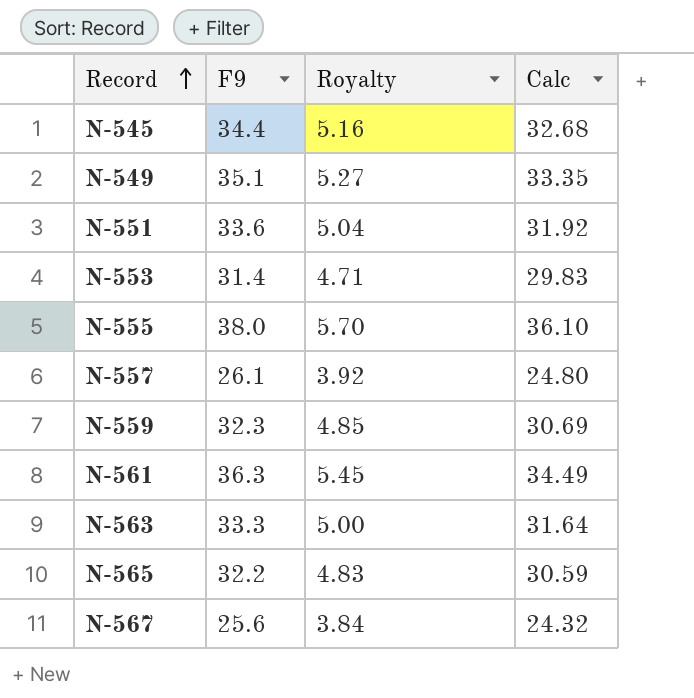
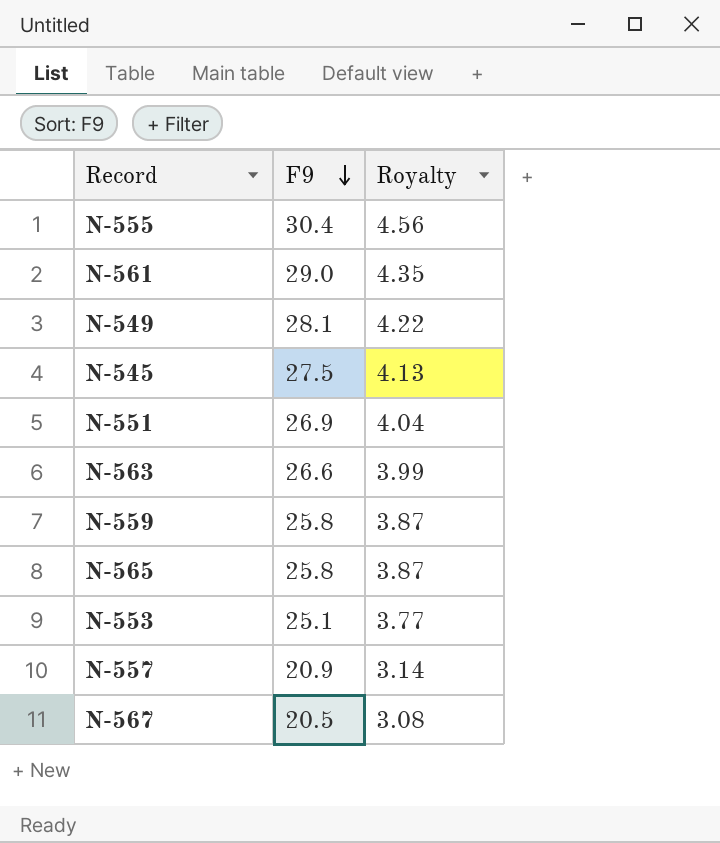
row order: Record ascending -> F9 descending
column Calc | formula: [F9] * 0.95 -> none
N-555 | F9: 38.0 -> 30.4
N-555 | Royalty: 5.70 -> 4.56
N-561 | F9: 36.3 -> 29.0
N-561 | Royalty: 5.45 -> 4.35
N-549 | F9: 35.1 -> 28.1
N-549 | Royalty: 5.27 -> 4.22
N-545 | F9: 34.4 -> 27.5
N-545 | Royalty: 5.16 -> 4.13
N-551 | F9: 33.6 -> 26.9
N-551 | Royalty: 5.04 -> 4.04
N-563 | F9: 33.3 -> 26.6
N-563 | Royalty: 5.00 -> 3.99
N-559 | F9: 32.3 -> 25.8
N-559 | Royalty: 4.85 -> 3.87
N-565 | F9: 32.2 -> 25.8
N-565 | Royalty: 4.83 -> 3.87
N-553 | F9: 31.4 -> 25.1
N-553 | Royalty: 4.71 -> 3.77
N-557 | F9: 26.1 -> 20.9
N-557 | Royalty: 3.92 -> 3.14
N-567 | F9: 25.6 -> 20.5
N-567 | Royalty: 3.84 -> 3.08

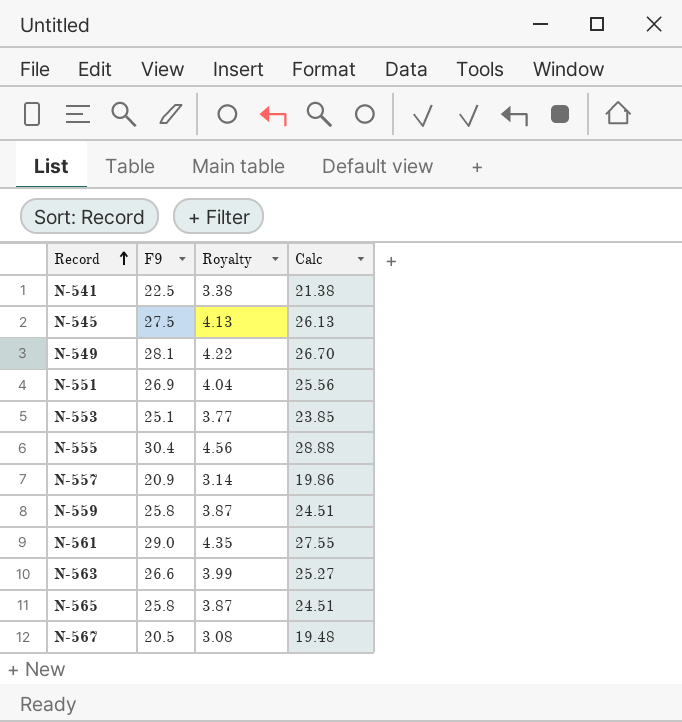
row order: F9 descending -> Record ascending
column Calc | formula: none -> [F9] * 0.95
row N-541: none -> 22.5 | 3.38 | 21.38

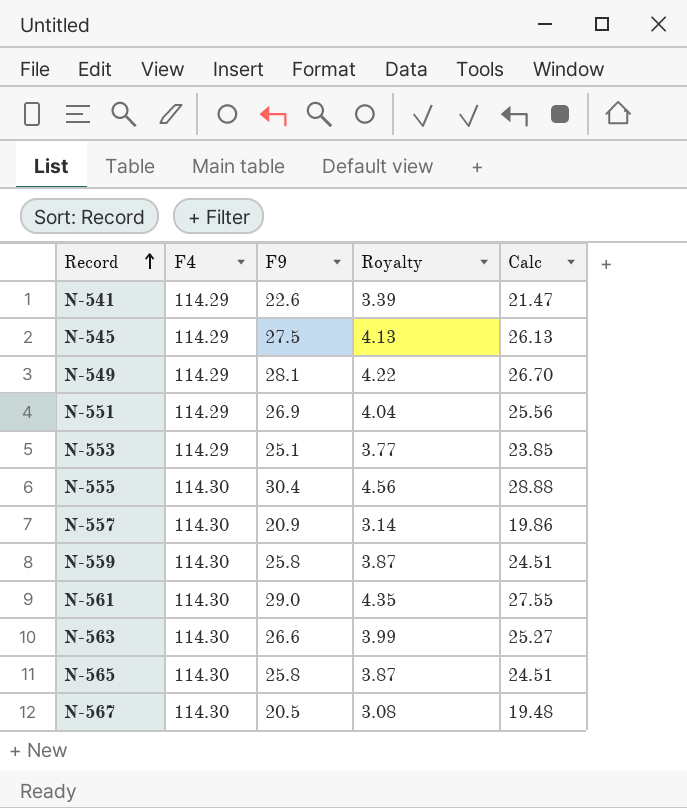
column F4 | position: none -> 2
N-541 | F9: 22.5 -> 22.6
N-541 | Royalty: 3.38 -> 3.39
N-541 | Calc: 21.38 -> 21.47

